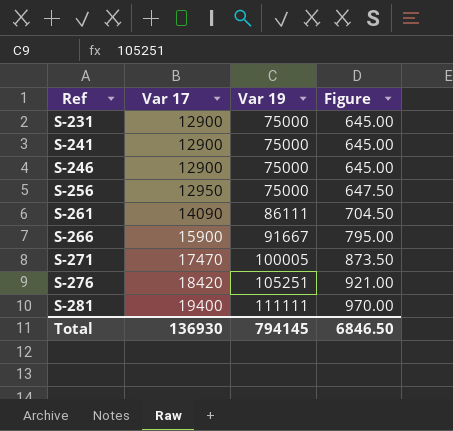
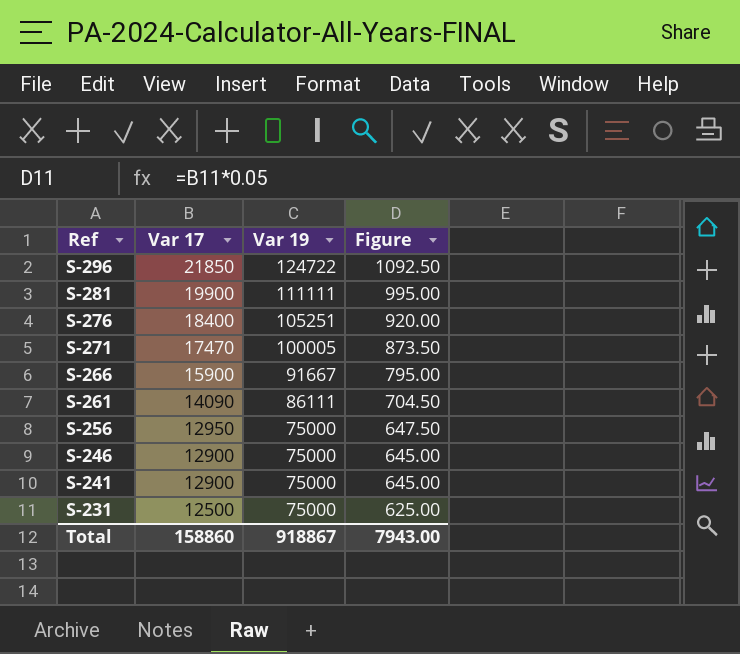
row order: Ref ascending -> Ref descending
row S-296: none -> 21850 | 124722 | 1092.50
S-281 | Var 17: 19400 -> 19900
S-281 | Figure: 970.00 -> 995.00
S-276 | Var 17: 18420 -> 18400
S-276 | Figure: 921.00 -> 920.00
S-231 | Var 17: 12900 -> 12500
S-231 | Figure: 645.00 -> 625.00
Total | Var 17: 136930 -> 158860
Total | Var 19: 794145 -> 918867
Total | Figure: 6846.50 -> 7943.00

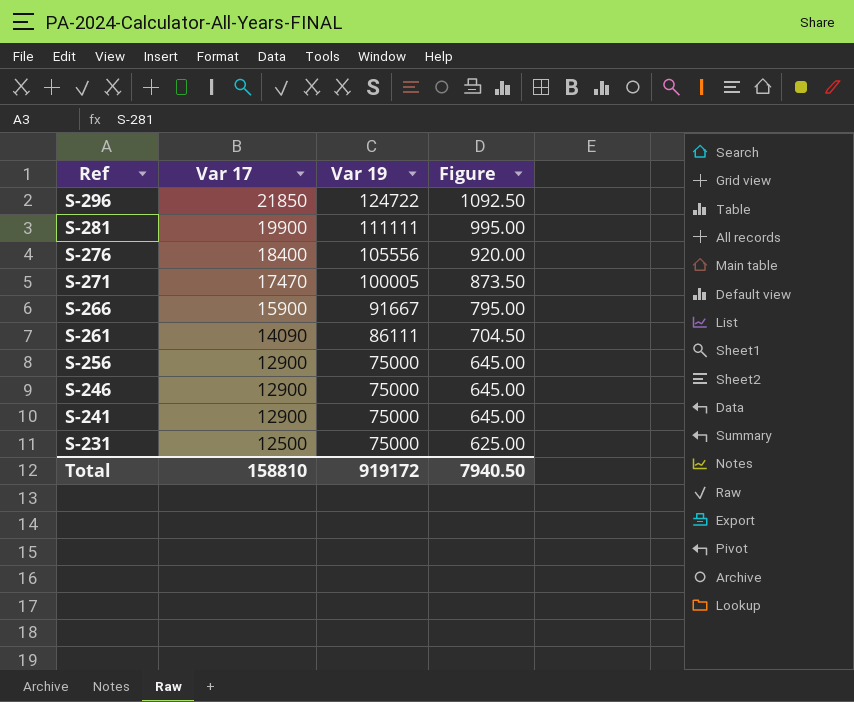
S-276 | Var 19: 105251 -> 105556
S-256 | Var 17: 12950 -> 12900
S-256 | Figure: 647.50 -> 645.00
Total | Var 17: 158860 -> 158810
Total | Var 19: 918867 -> 919172
Total | Figure: 7943.00 -> 7940.50

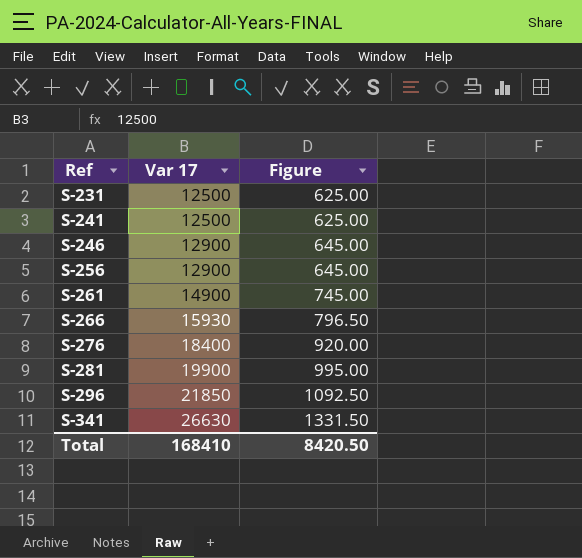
row order: Ref descending -> Ref ascending
column Var 19 | position: 3 -> none
row S-271: 17470 | 100005 | 873.50 -> none
S-241 | Var 17: 12900 -> 12500
S-241 | Figure: 645.00 -> 625.00
S-261 | Var 17: 14090 -> 14900
S-261 | Figure: 704.50 -> 745.00
S-266 | Var 17: 15900 -> 15930
S-266 | Figure: 795.00 -> 796.50
row S-341: none -> 26630 | 1331.50
Total | Var 17: 158810 -> 168410
Total | Figure: 7940.50 -> 8420.50

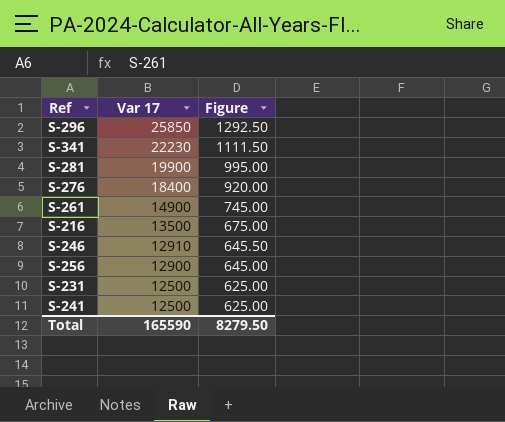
row order: Ref ascending -> Var 17 descending
row S-266: 15930 | 796.50 -> none
S-296 | Var 17: 21850 -> 25850
S-296 | Figure: 1092.50 -> 1292.50
S-341 | Var 17: 26630 -> 22230
S-341 | Figure: 1331.50 -> 1111.50
row S-216: none -> 13500 | 675.00
S-246 | Var 17: 12900 -> 12910
S-246 | Figure: 645.00 -> 645.50
Total | Var 17: 168410 -> 165590
Total | Figure: 8420.50 -> 8279.50

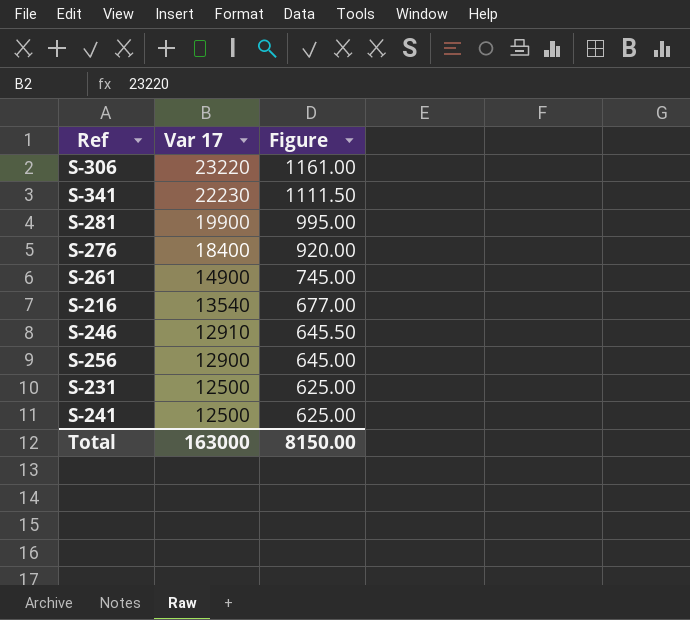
row S-296: 25850 | 1292.50 -> none
row S-306: none -> 23220 | 1161.00
S-216 | Var 17: 13500 -> 13540
S-216 | Figure: 675.00 -> 677.00
Total | Var 17: 165590 -> 163000
Total | Figure: 8279.50 -> 8150.00

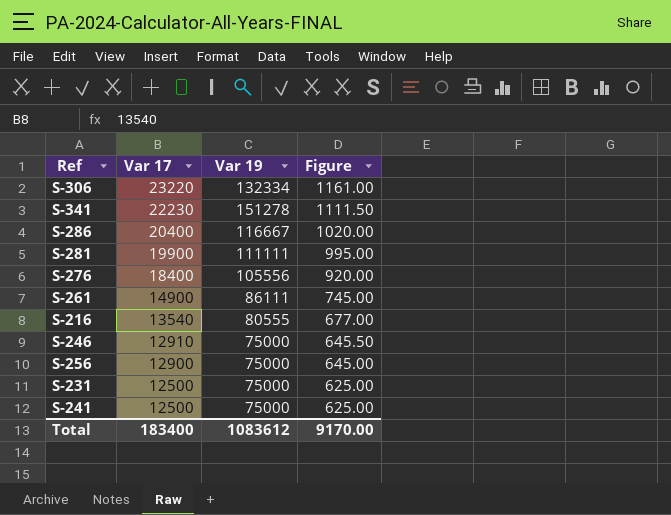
column Var 19 | position: none -> 3
row S-286: none -> 20400 | 116667 | 1020.00
Total | Var 17: 163000 -> 183400
Total | Figure: 8150.00 -> 9170.00

